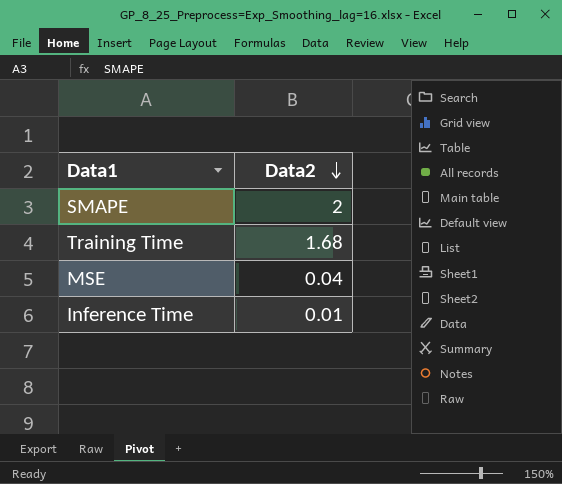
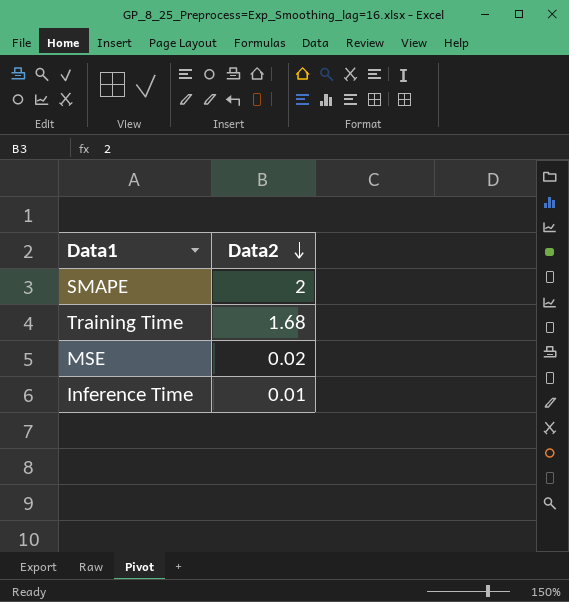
MSE | Data2: 0.04 -> 0.02

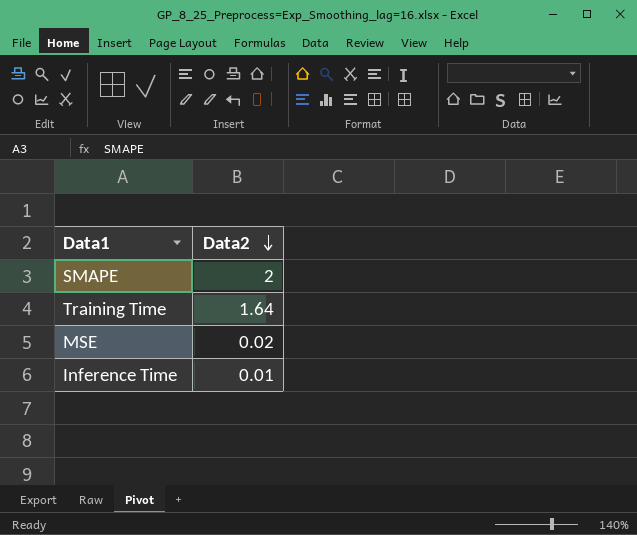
Training Time | Data2: 1.68 -> 1.64

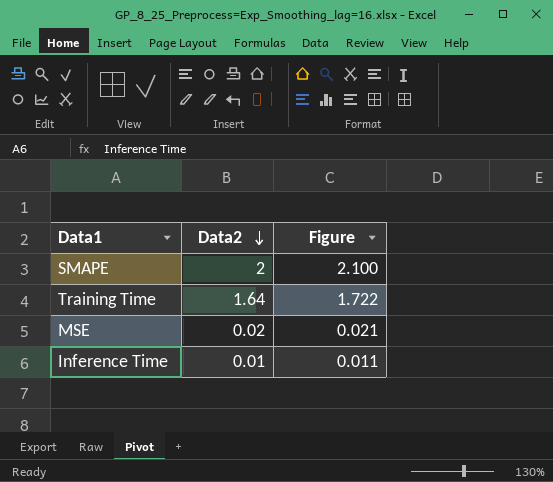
column Figure | formula: none -> [Data2] * 1.05

